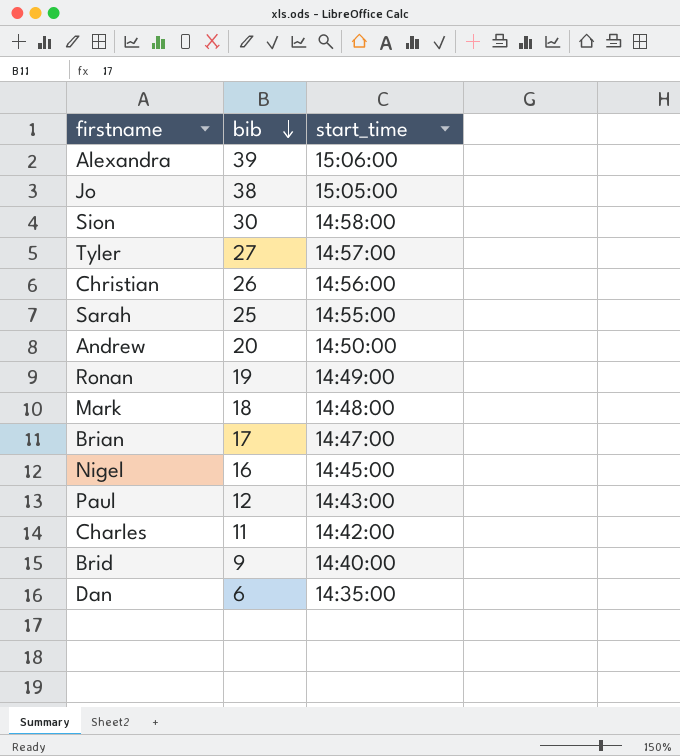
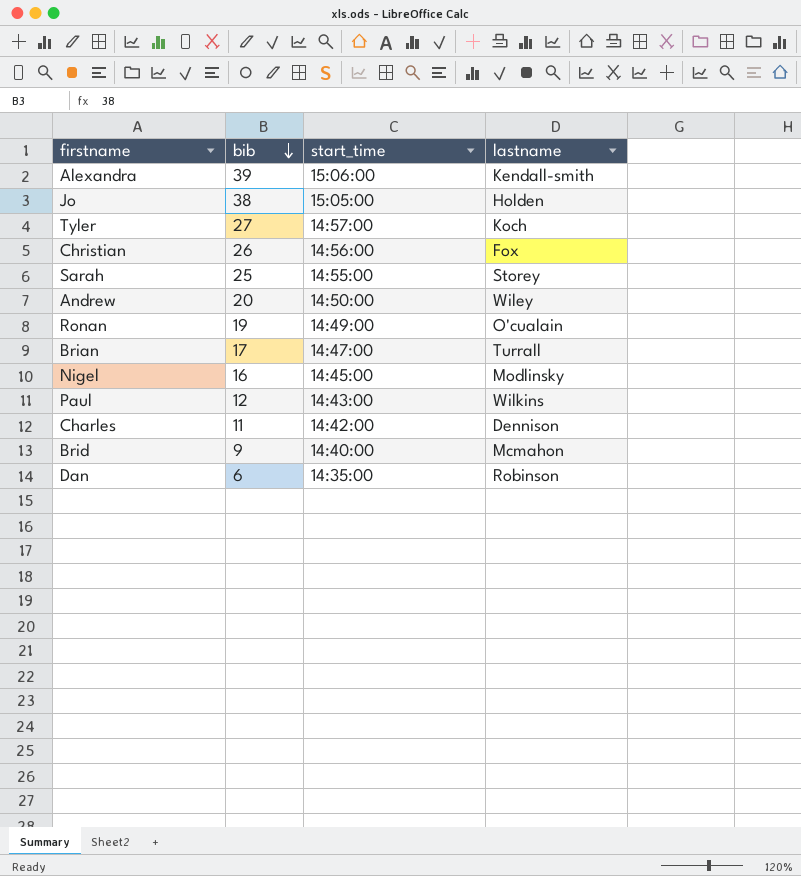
column lastname | position: none -> 4
row Sion: 30 | 14:58:00 -> none
row Mark: 18 | 14:48:00 -> none

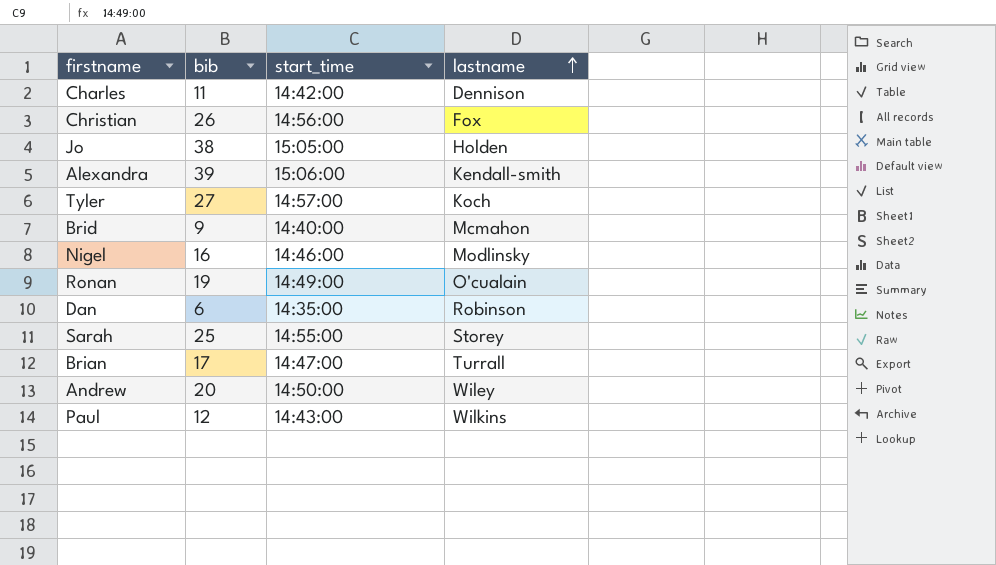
row order: bib descending -> lastname ascending
Nigel | start_time: 14:45:00 -> 14:46:00

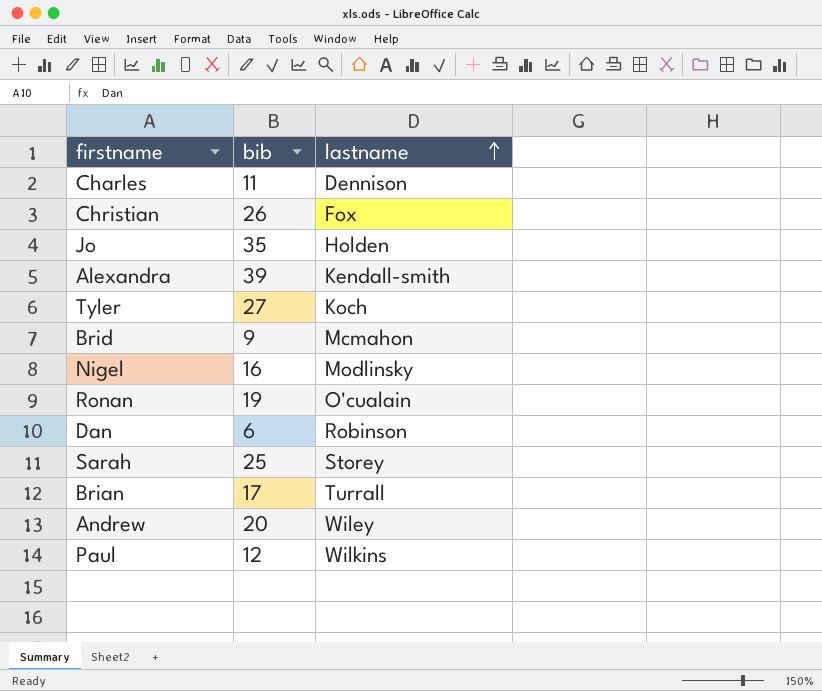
column start_time | position: 3 -> none
Jo | bib: 38 -> 35

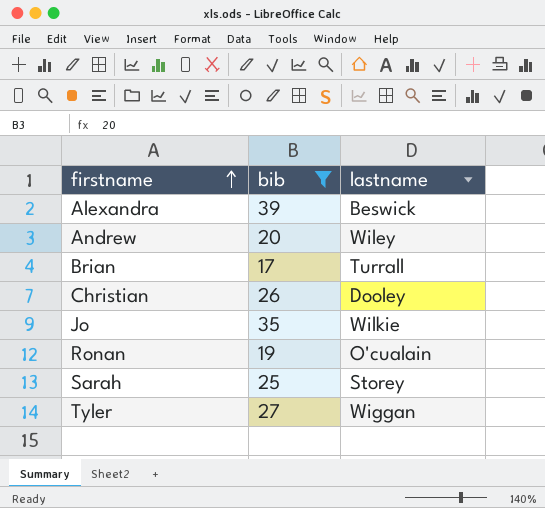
filter: none -> bib >= 17
row order: lastname ascending -> firstname ascending
Alexandra | lastname: Kendall-smith -> Beswick
Christian | lastname: Fox -> Dooley
Jo | lastname: Holden -> Wilkie
Tyler | lastname: Koch -> Wiggan

